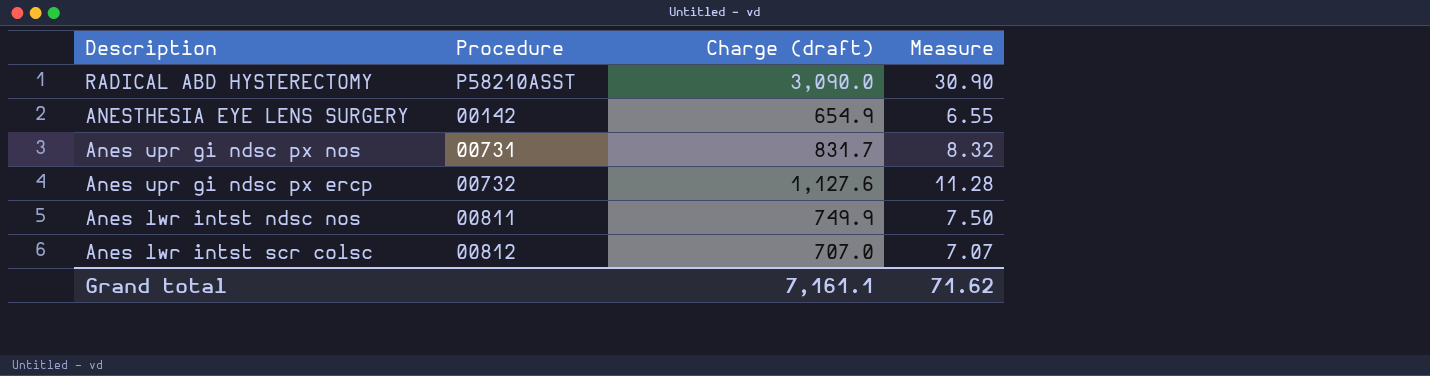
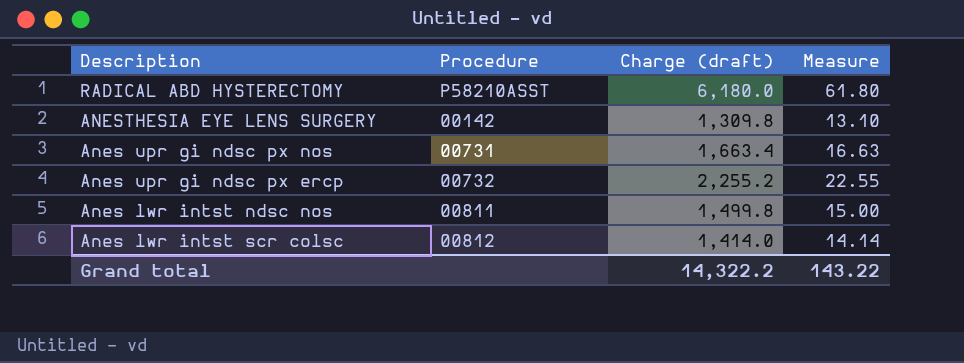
RADICAL ABD HYSTERECTOMY | Charge (draft): 3,090.0 -> 6,180.0
RADICAL ABD HYSTERECTOMY | Measure: 30.90 -> 61.80
ANESTHESIA EYE LENS SURGERY | Charge (draft): 654.9 -> 1,309.8
ANESTHESIA EYE LENS SURGERY | Measure: 6.55 -> 13.10
Anes upr gi ndsc px nos | Charge (draft): 831.7 -> 1,663.4
Anes upr gi ndsc px nos | Measure: 8.32 -> 16.63
Anes upr gi ndsc px ercp | Charge (draft): 1,127.6 -> 2,255.2
Anes upr gi ndsc px ercp | Measure: 11.28 -> 22.55
Anes lwr intst ndsc nos | Charge (draft): 749.9 -> 1,499.8
Anes lwr intst ndsc nos | Measure: 7.50 -> 15.00
Anes lwr intst scr colsc | Charge (draft): 707.0 -> 1,414.0
Anes lwr intst scr colsc | Measure: 7.07 -> 14.14
Grand total | Charge (draft): 7,161.1 -> 14,322.2
Grand total | Measure: 71.62 -> 143.22

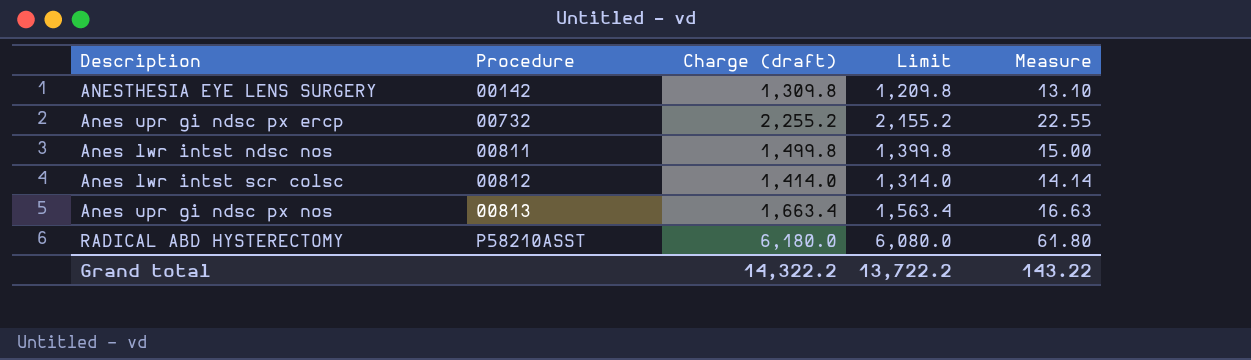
row order: none -> Procedure ascending
column Limit | formula: none -> [Charge (draft)] - 100
Anes upr gi ndsc px nos | Procedure: 00731 -> 00813

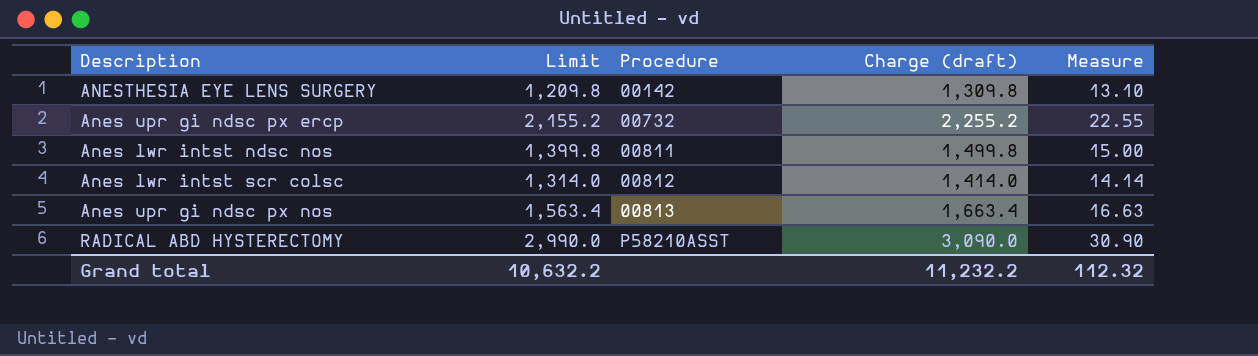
column Limit | position: 4 -> 2
RADICAL ABD HYSTERECTOMY | Limit: 6,080.0 -> 2,990.0
RADICAL ABD HYSTERECTOMY | Charge (draft): 6,180.0 -> 3,090.0
RADICAL ABD HYSTERECTOMY | Measure: 61.80 -> 30.90
Grand total | Limit: 13,722.2 -> 10,632.2
Grand total | Charge (draft): 14,322.2 -> 11,232.2
Grand total | Measure: 143.22 -> 112.32

